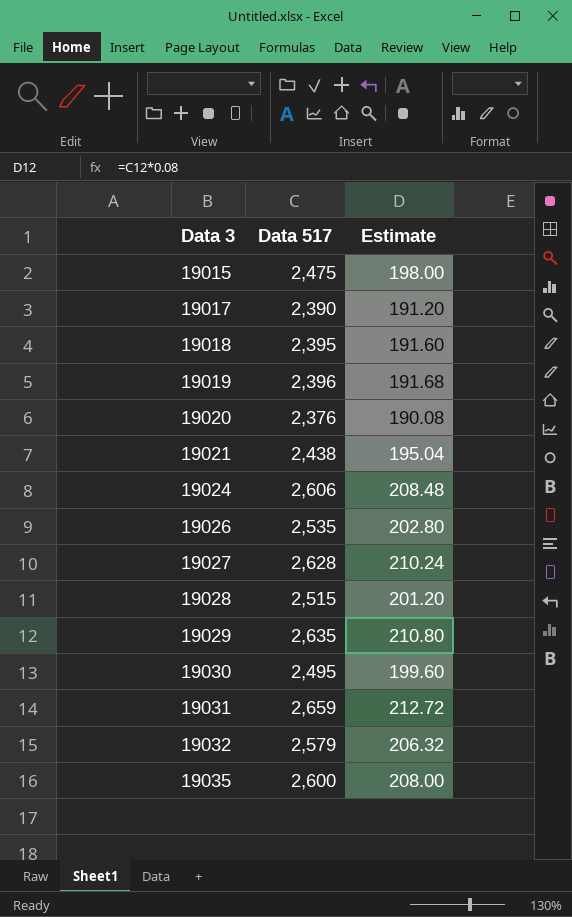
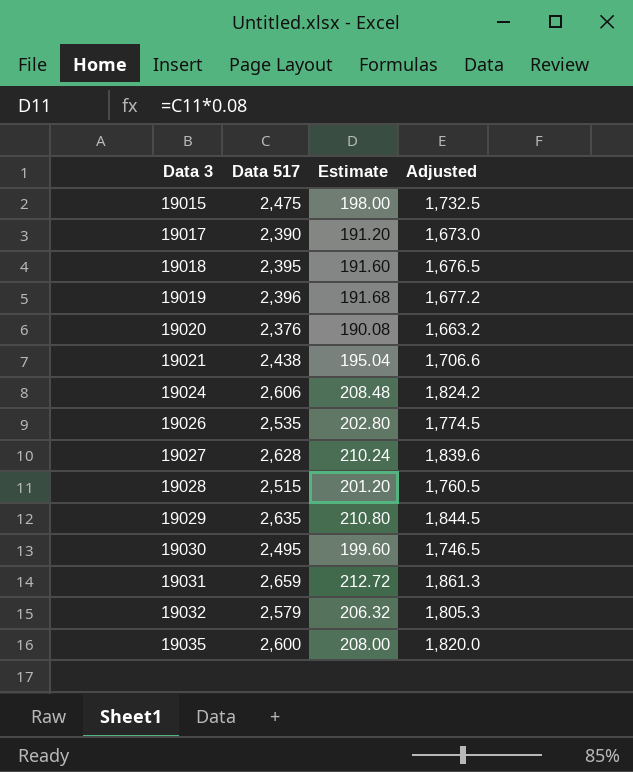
column Adjusted | formula: none -> [Data 517] * 0.7

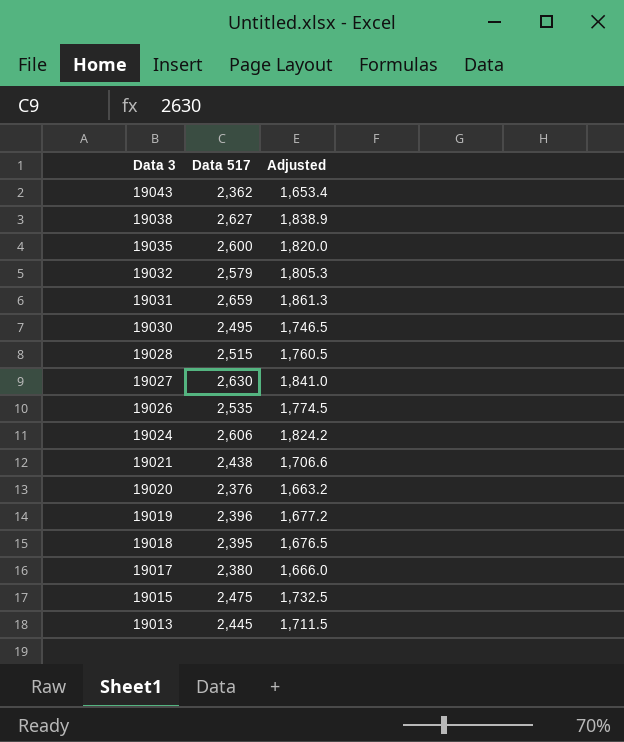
row order: Data 3 ascending -> Data 3 descending
column Estimate | formula: [Data 517] * 0.08 -> none
row 19029: 2,635 | 210.80 | 1,844.5 -> none
row 19043: none -> 2,362 | 1,653.4
row 19038: none -> 2,627 | 1,838.9
19027 | Data 517: 2,628 -> 2,630
19027 | Adjusted: 1,839.6 -> 1,841.0
19017 | Data 517: 2,390 -> 2,380
19017 | Adjusted: 1,673.0 -> 1,666.0
row 19013: none -> 2,445 | 1,711.5

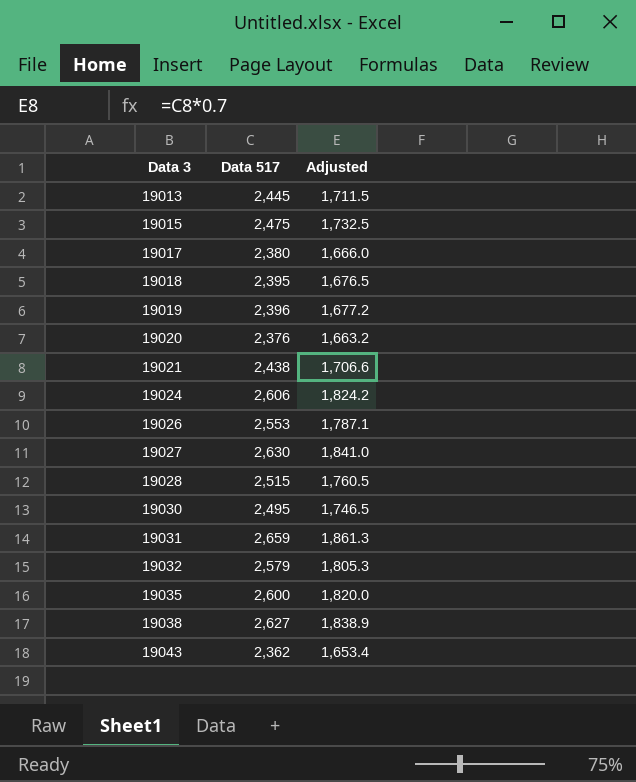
row order: Data 3 descending -> Data 3 ascending
19026 | Data 517: 2,535 -> 2,553
19026 | Adjusted: 1,774.5 -> 1,787.1

